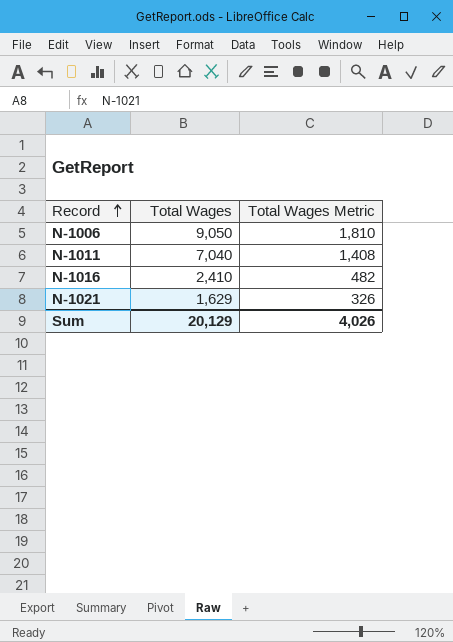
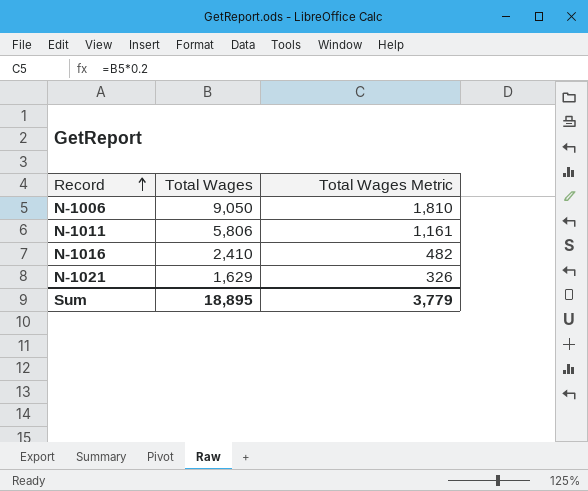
N-1011 | Total Wages: 7,040 -> 5,806
N-1011 | Total Wages Metric: 1,408 -> 1,161
Sum | Total Wages: 20,129 -> 18,895
Sum | Total Wages Metric: 4,026 -> 3,779

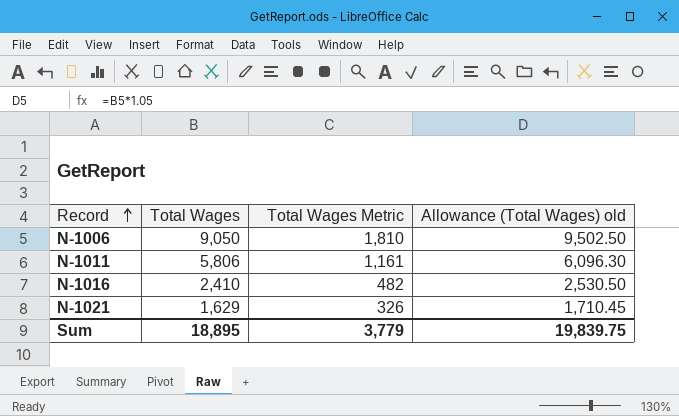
column Allowance (Total Wages) old | formula: none -> [Total Wages] * 1.05

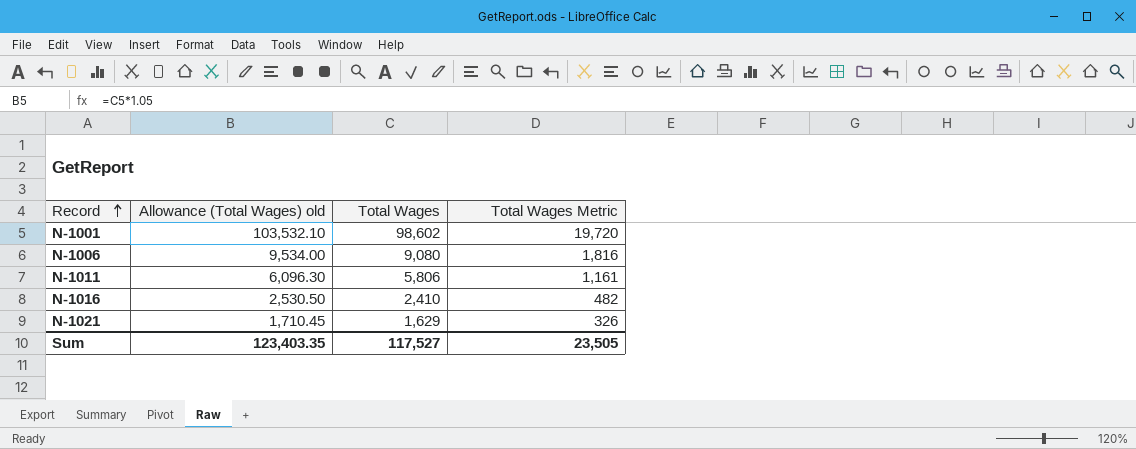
column Allowance (Total Wages) old | position: 4 -> 2
row N-1001: none -> 103,532.10 | 98,602 | 19,720
N-1006 | Allowance (Total Wages) old: 9,502.50 -> 9,534.00
N-1006 | Total Wages: 9,050 -> 9,080
N-1006 | Total Wages Metric: 1,810 -> 1,816
Sum | Allowance (Total Wages) old: 19,839.75 -> 123,403.35
Sum | Total Wages: 18,895 -> 117,527
Sum | Total Wages Metric: 3,779 -> 23,505

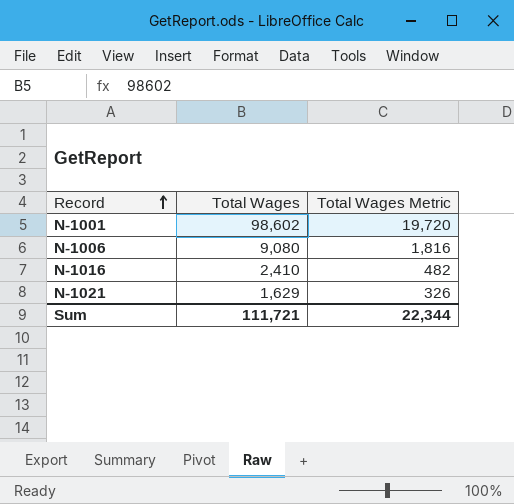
column Allowance (Total Wages) old | formula: [Total Wages] * 1.05 -> none
row N-1011: 6,096.30 | 5,806 | 1,161 -> none
Sum | Total Wages: 117,527 -> 111,721
Sum | Total Wages Metric: 23,505 -> 22,344

